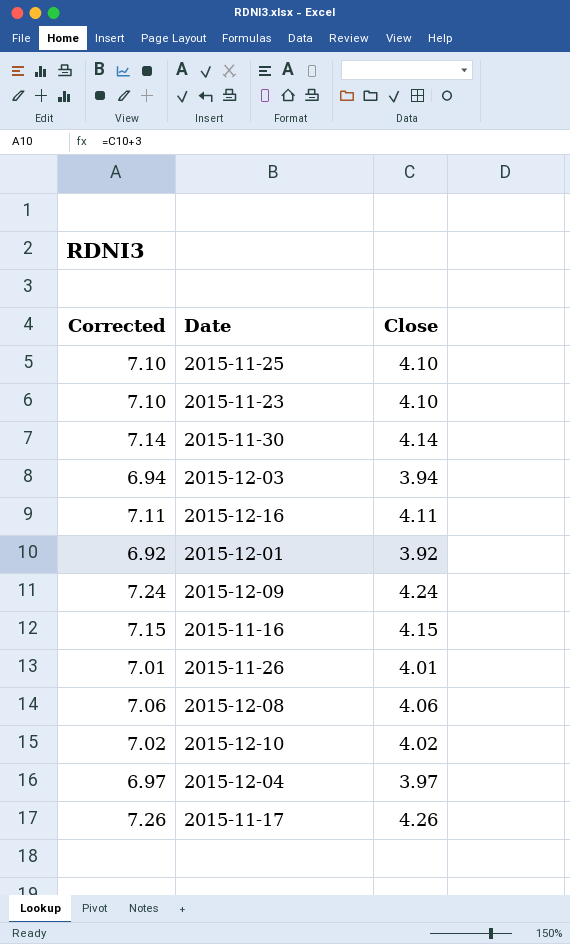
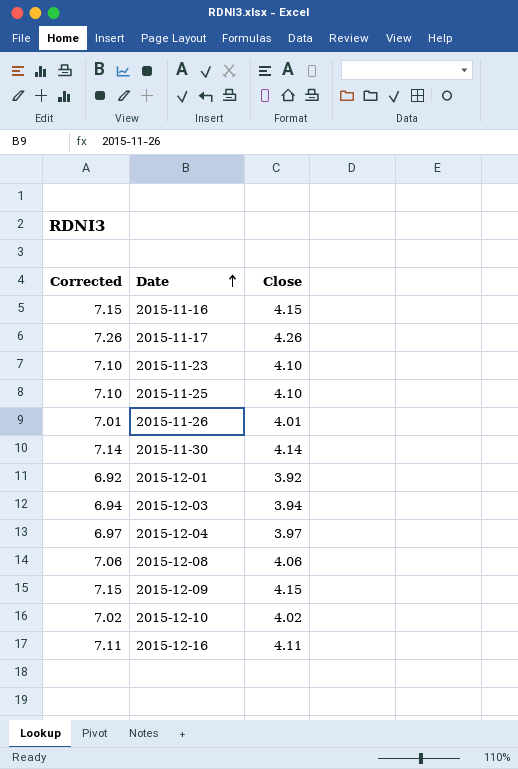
row order: none -> Date ascending
2015-12-09 | Corrected: 7.24 -> 7.15
2015-12-09 | Close: 4.24 -> 4.15

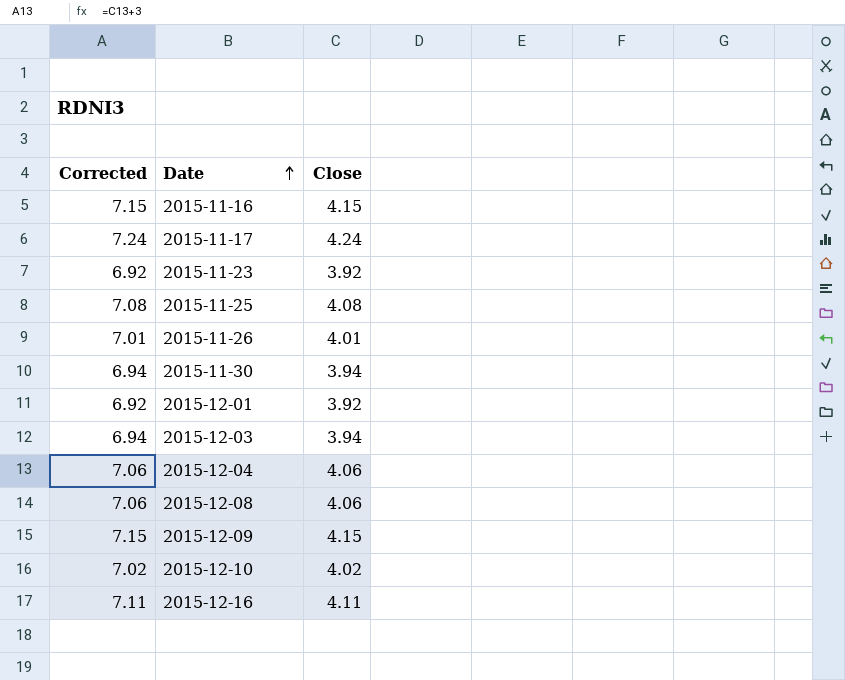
2015-11-17 | Corrected: 7.26 -> 7.24
2015-11-17 | Close: 4.26 -> 4.24
2015-11-23 | Corrected: 7.10 -> 6.92
2015-11-23 | Close: 4.10 -> 3.92
2015-11-25 | Corrected: 7.10 -> 7.08
2015-11-25 | Close: 4.10 -> 4.08
2015-11-30 | Corrected: 7.14 -> 6.94
2015-11-30 | Close: 4.14 -> 3.94
2015-12-04 | Corrected: 6.97 -> 7.06
2015-12-04 | Close: 3.97 -> 4.06

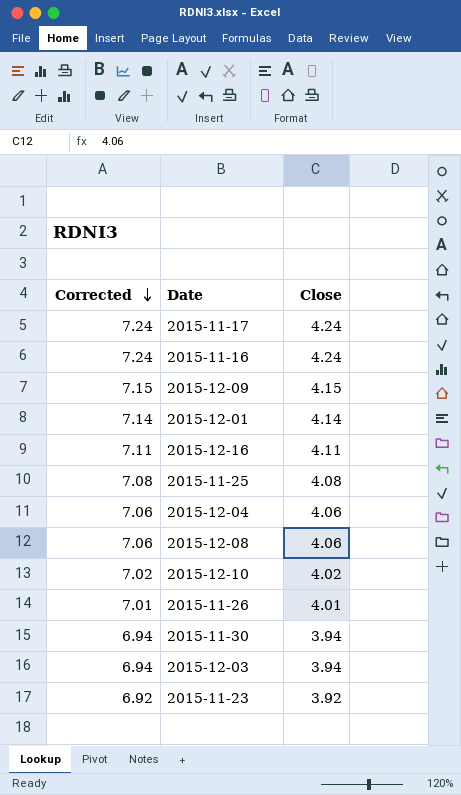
row order: Date ascending -> Corrected descending
2015-11-16 | Corrected: 7.15 -> 7.24
2015-11-16 | Close: 4.15 -> 4.24
2015-12-01 | Corrected: 6.92 -> 7.14
2015-12-01 | Close: 3.92 -> 4.14

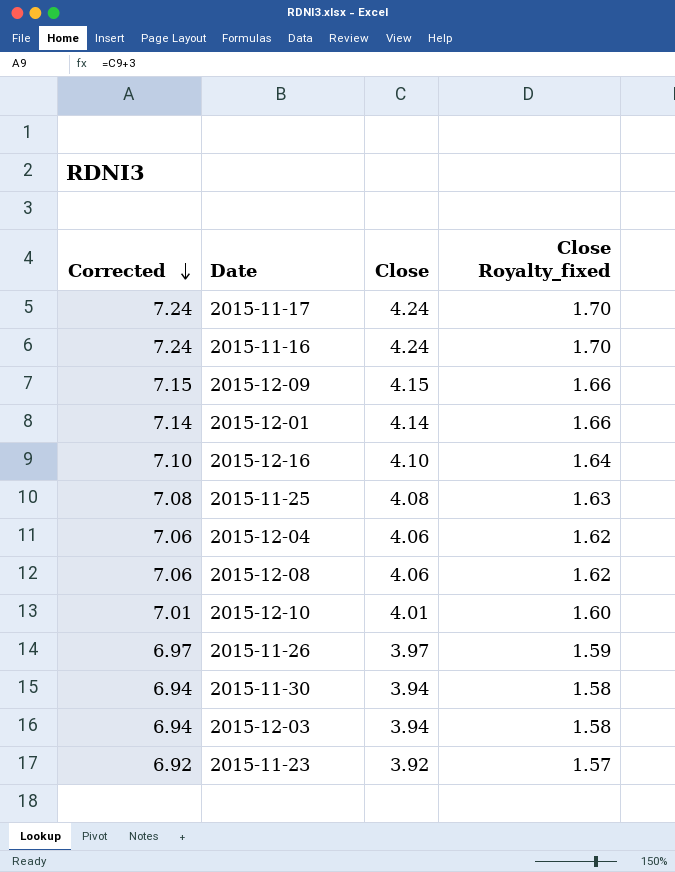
column Close Royalty_fixed | formula: none -> [Close] * 0.4
2015-12-16 | Corrected: 7.11 -> 7.10
2015-12-16 | Close: 4.11 -> 4.10
2015-12-10 | Corrected: 7.02 -> 7.01
2015-12-10 | Close: 4.02 -> 4.01
2015-11-26 | Corrected: 7.01 -> 6.97
2015-11-26 | Close: 4.01 -> 3.97

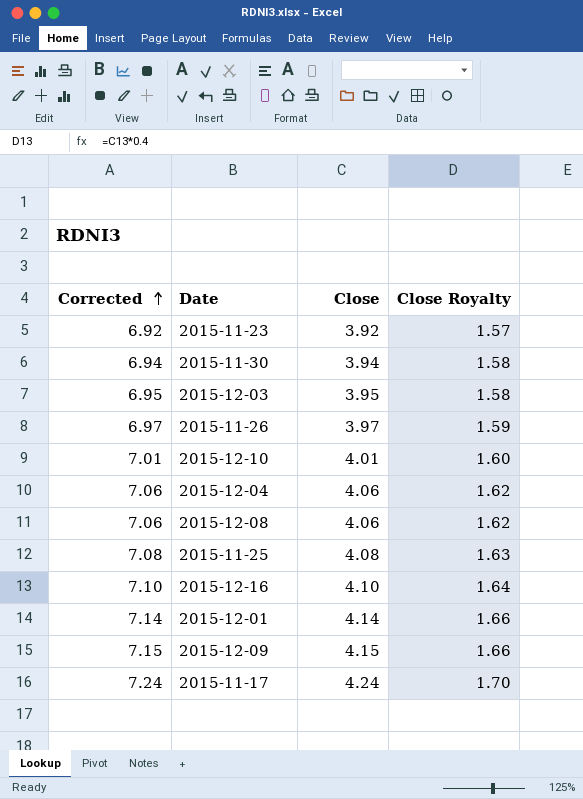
row order: Corrected descending -> Corrected ascending
column name: Close Royalty_fixed -> Close Royalty
row 2015-11-16: 7.24 | 4.24 | 1.70 -> none
2015-12-03 | Corrected: 6.94 -> 6.95
2015-12-03 | Close: 3.94 -> 3.95

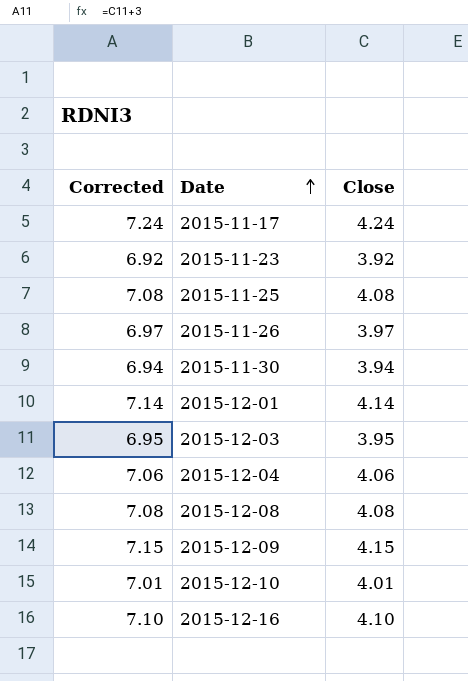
row order: Corrected ascending -> Date ascending
column Close Royalty | formula: [Close] * 0.4 -> none
2015-12-08 | Corrected: 7.06 -> 7.08
2015-12-08 | Close: 4.06 -> 4.08

